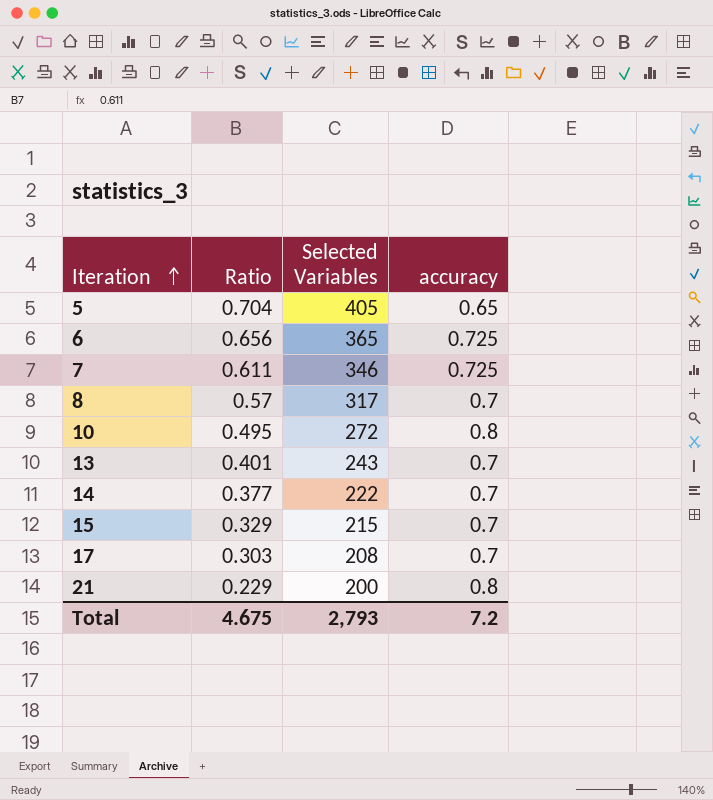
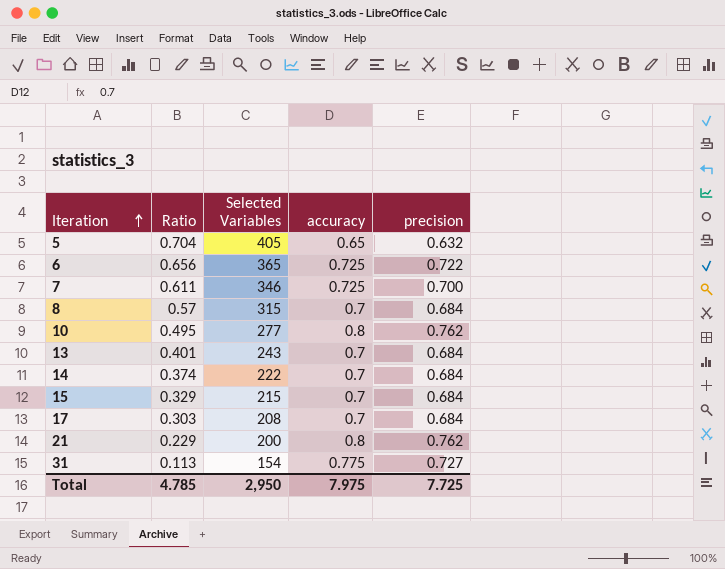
column precision | position: none -> 5
8 | Selected Variables: 317 -> 315
10 | Selected Variables: 272 -> 277
14 | Ratio: 0.377 -> 0.374
row 31: none -> 0.113 | 154 | 0.775 | 0.727
Total | Ratio: 4.675 -> 4.785
Total | Selected Variables: 2,793 -> 2,950
Total | accuracy: 7.2 -> 7.975

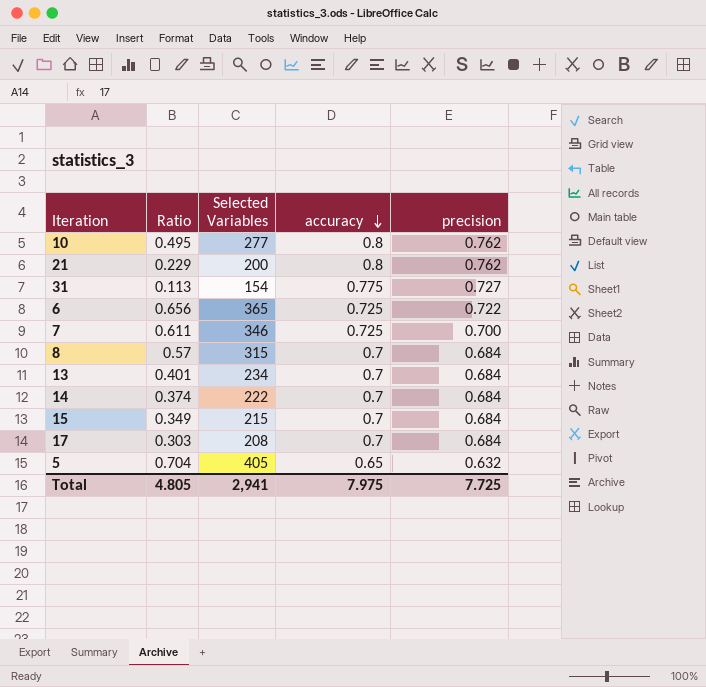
row order: Iteration ascending -> accuracy descending
13 | Selected Variables: 243 -> 234
15 | Ratio: 0.329 -> 0.349
Total | Ratio: 4.785 -> 4.805
Total | Selected Variables: 2,950 -> 2,941

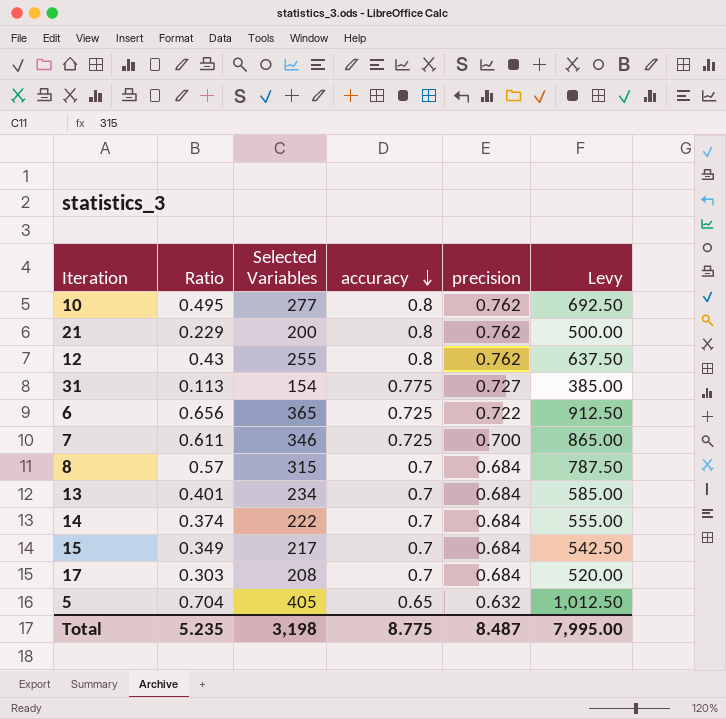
column Levy | formula: none -> [Selected Variables] * 2.5
row 12: none -> 0.43 | 255 | 0.8 | 0.762 | 637.50
15 | Selected Variables: 215 -> 217
Total | Ratio: 4.805 -> 5.235
Total | Selected Variables: 2,941 -> 3,198
Total | accuracy: 7.975 -> 8.775
Total | precision: 7.725 -> 8.487

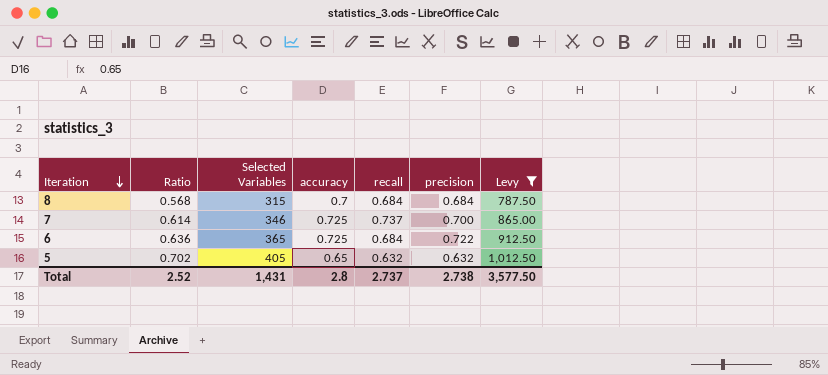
filter: none -> Levy >= 787.50
row order: accuracy descending -> Iteration descending
column recall | position: none -> 5
8 | Ratio: 0.57 -> 0.568
7 | Ratio: 0.611 -> 0.614
6 | Ratio: 0.656 -> 0.636
5 | Ratio: 0.704 -> 0.702
Total | Ratio: 5.235 -> 2.52
Total | Selected Variables: 3,198 -> 1,431
Total | accuracy: 8.775 -> 2.8
Total | precision: 8.487 -> 2.738
Total | Levy: 7,995.00 -> 3,577.50

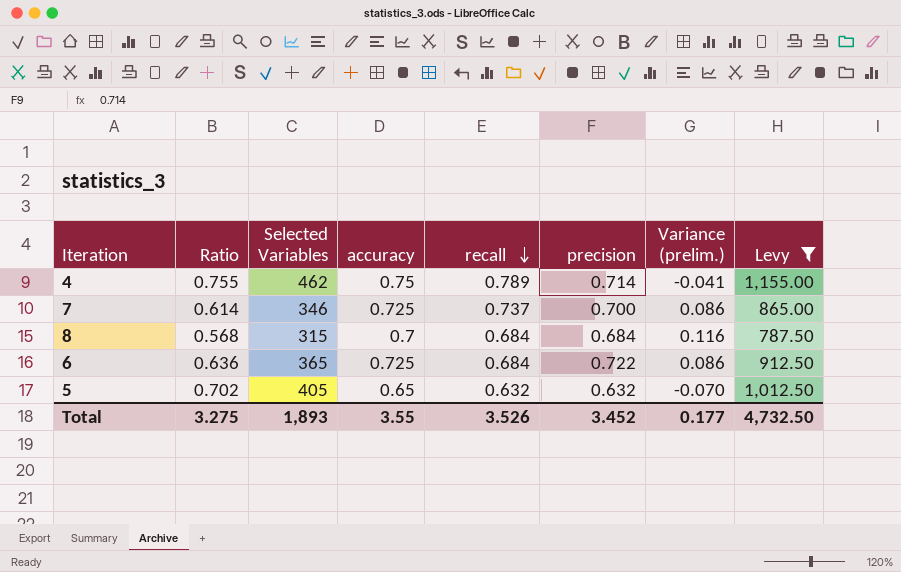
row order: Iteration descending -> recall descending
column Variance (prelim.) | formula: none -> [precision] - [Ratio]
row 4: none -> 0.755 | 462 | 0.75 | 0.789 | 0.714 | -0.041 | 1,155.00
Total | Ratio: 2.52 -> 3.275
Total | Selected Variables: 1,431 -> 1,893
Total | accuracy: 2.8 -> 3.55
Total | recall: 2.737 -> 3.526
Total | precision: 2.738 -> 3.452
Total | Levy: 3,577.50 -> 4,732.50

